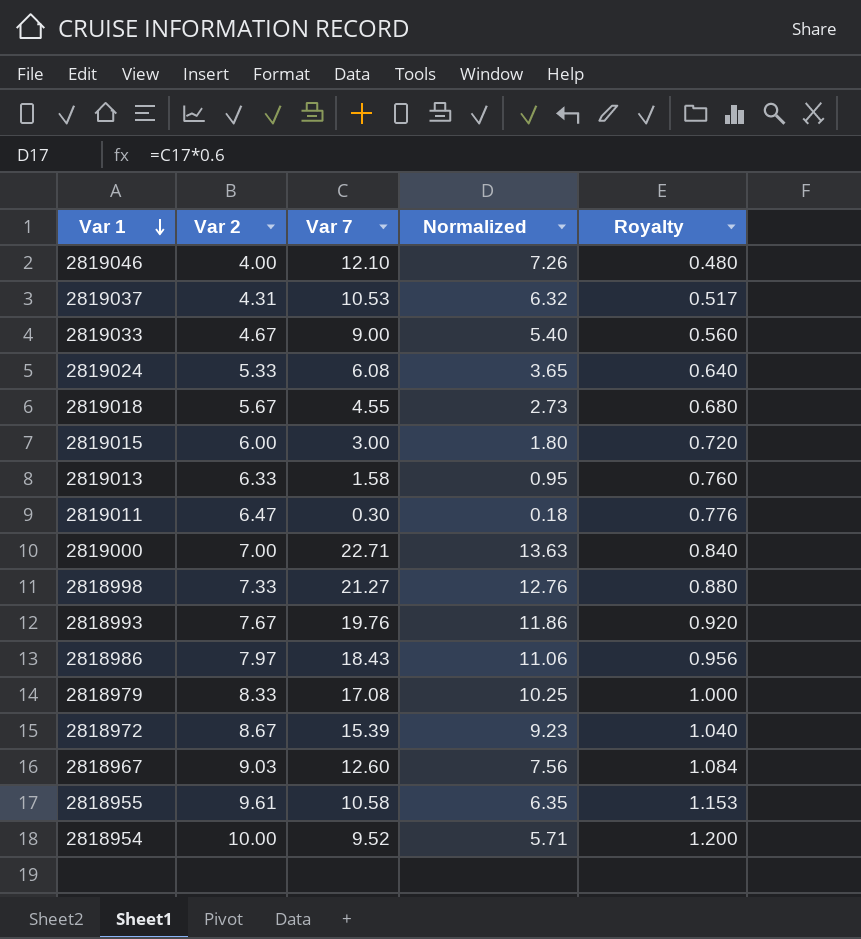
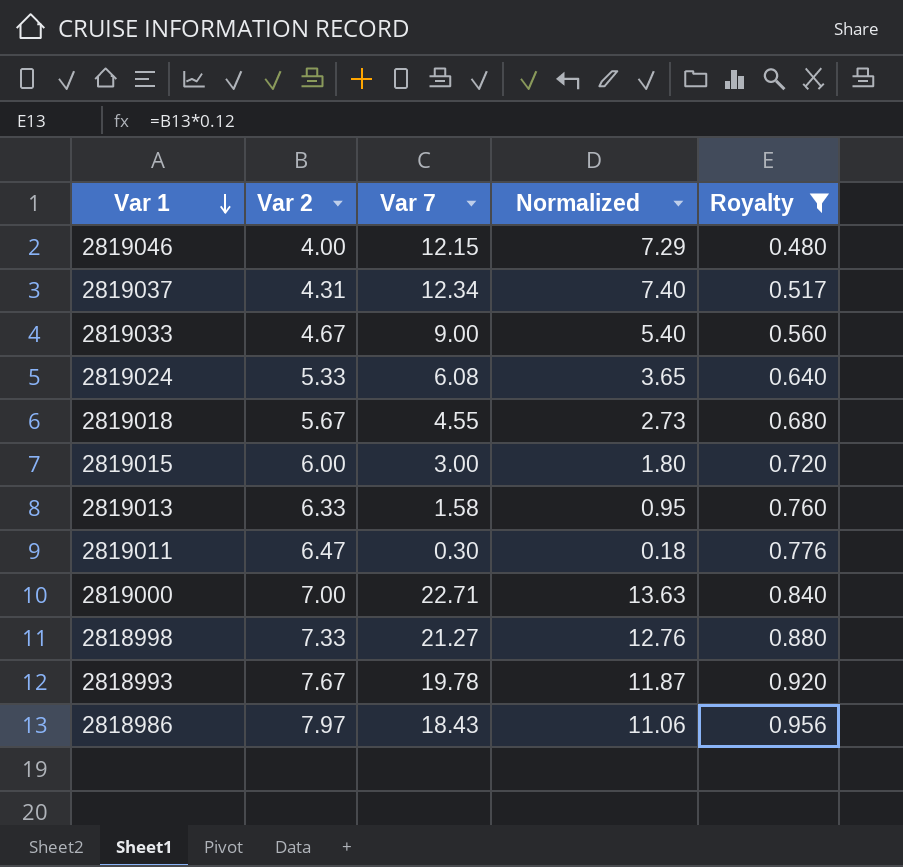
filter: none -> Royalty <= 0.956
2819046 | Var 7: 12.10 -> 12.15
2819046 | Normalized: 7.26 -> 7.29
2819037 | Var 7: 10.53 -> 12.34
2819037 | Normalized: 6.32 -> 7.40
2818993 | Var 7: 19.76 -> 19.78
2818993 | Normalized: 11.86 -> 11.87

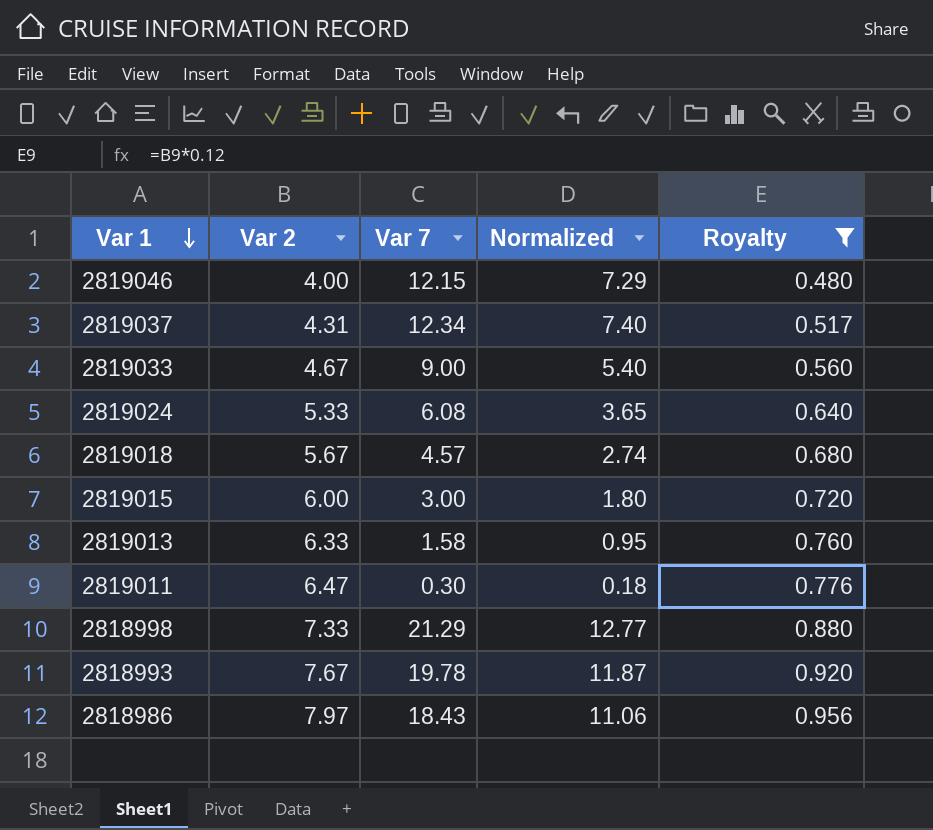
row 2819000: 7.00 | 22.71 | 13.63 | 0.840 -> none
2819018 | Var 7: 4.55 -> 4.57
2819018 | Normalized: 2.73 -> 2.74
2818998 | Var 7: 21.27 -> 21.29
2818998 | Normalized: 12.76 -> 12.77

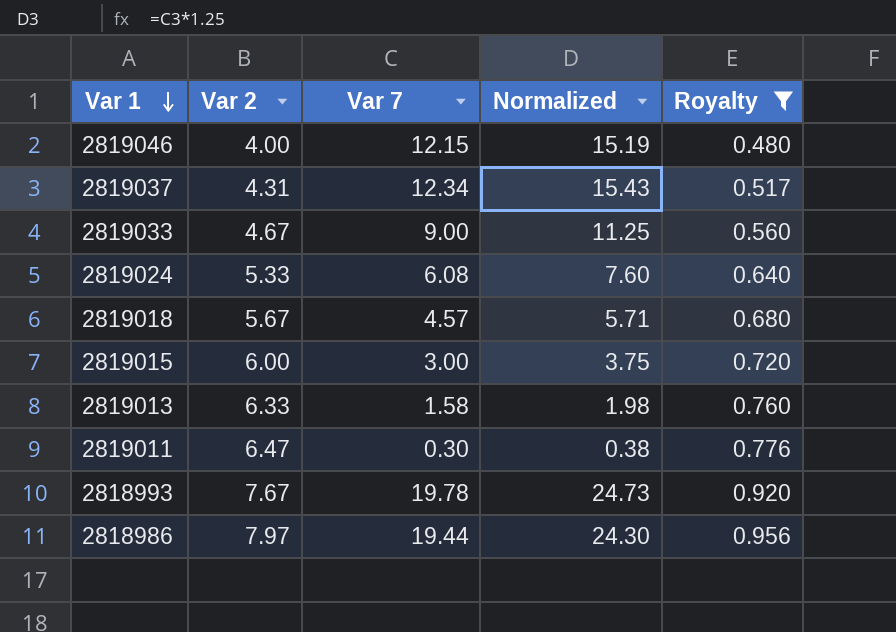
column Normalized | formula: [Var 7] * 0.6 -> [Var 7] * 1.25
row 2818998: 7.33 | 21.29 | 12.77 | 0.880 -> none
2818986 | Var 7: 18.43 -> 19.44

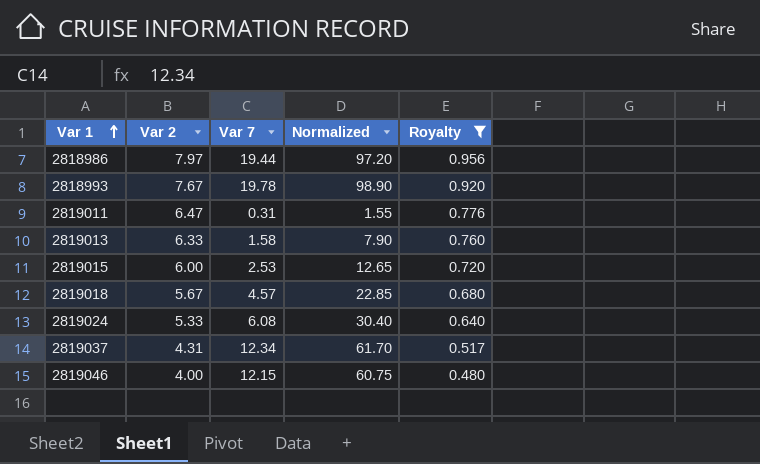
row order: Var 1 descending -> Var 1 ascending
column Normalized | formula: [Var 7] * 1.25 -> [Var 7] * 5
row 2819033: 4.67 | 9.00 | 11.25 | 0.560 -> none
2819011 | Var 7: 0.30 -> 0.31
2819015 | Var 7: 3.00 -> 2.53

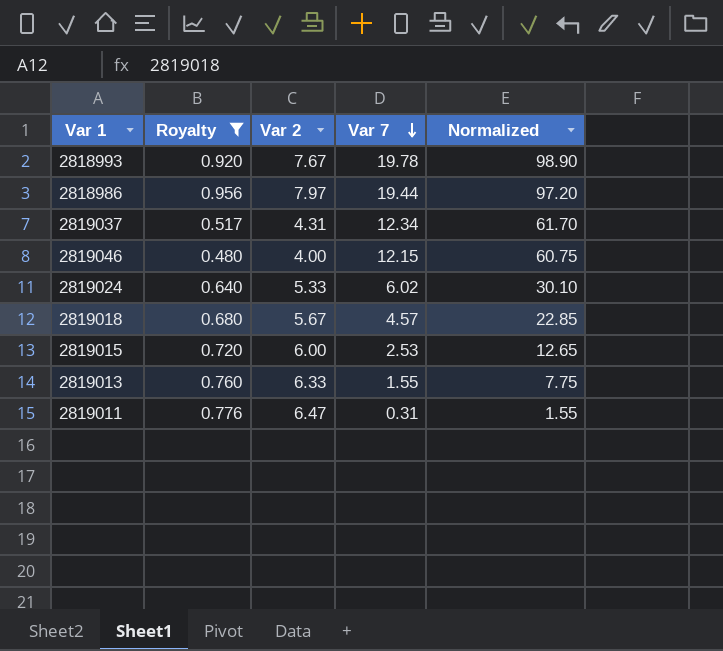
row order: Var 1 ascending -> Var 7 descending
column Royalty | position: 5 -> 2
2819024 | Var 7: 6.08 -> 6.02
2819024 | Normalized: 30.40 -> 30.10
2819013 | Var 7: 1.58 -> 1.55
2819013 | Normalized: 7.90 -> 7.75

